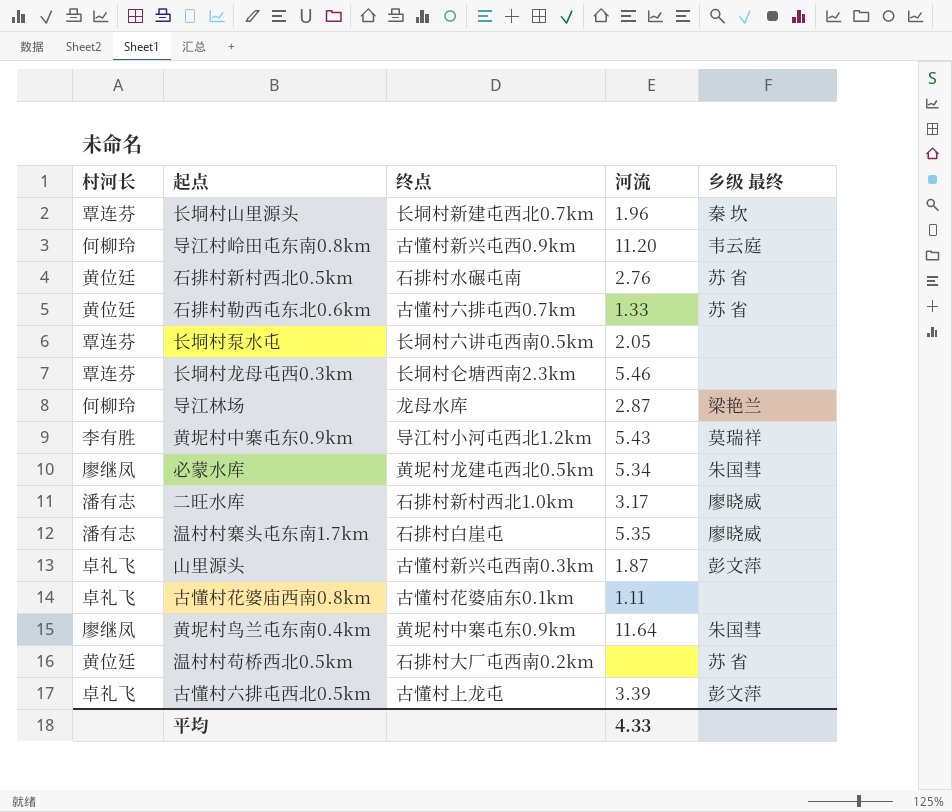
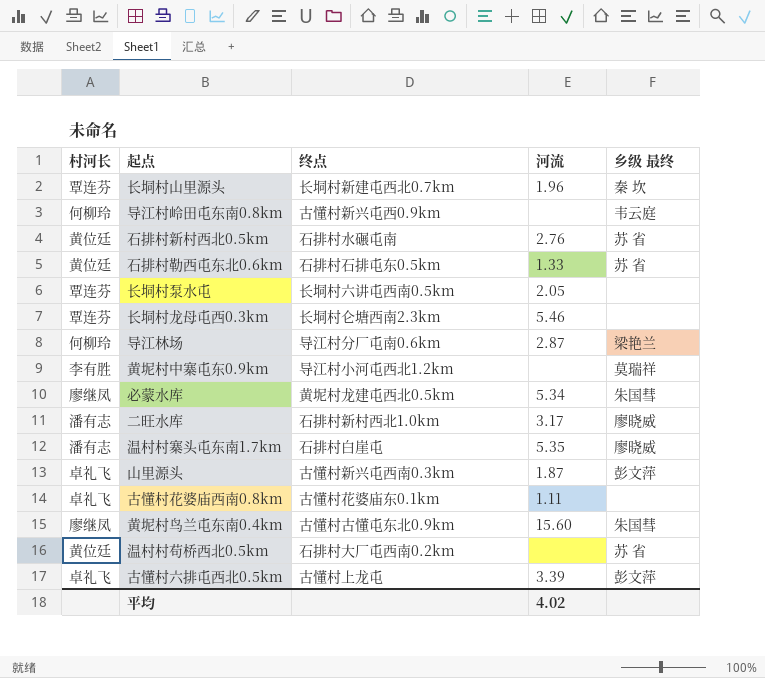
导江村岭田屯东南0.8km | 河流: 11.20 -> none
石排村勒西屯东北0.6km | 终点: 古懂村六排屯西0.7km -> 石排村石排屯东0.5km
导江林场 | 终点: 龙母水库 -> 导江村分厂屯南0.6km
黄坭村中寨屯东0.9km | 河流: 5.43 -> none
黄坭村鸟兰屯东南0.4km | 终点: 黄坭村中寨屯东0.9km -> 古懂村古懂屯东北0.9km
黄坭村鸟兰屯东南0.4km | 河流: 11.64 -> 15.60
平均 | 河流: 4.33 -> 4.02

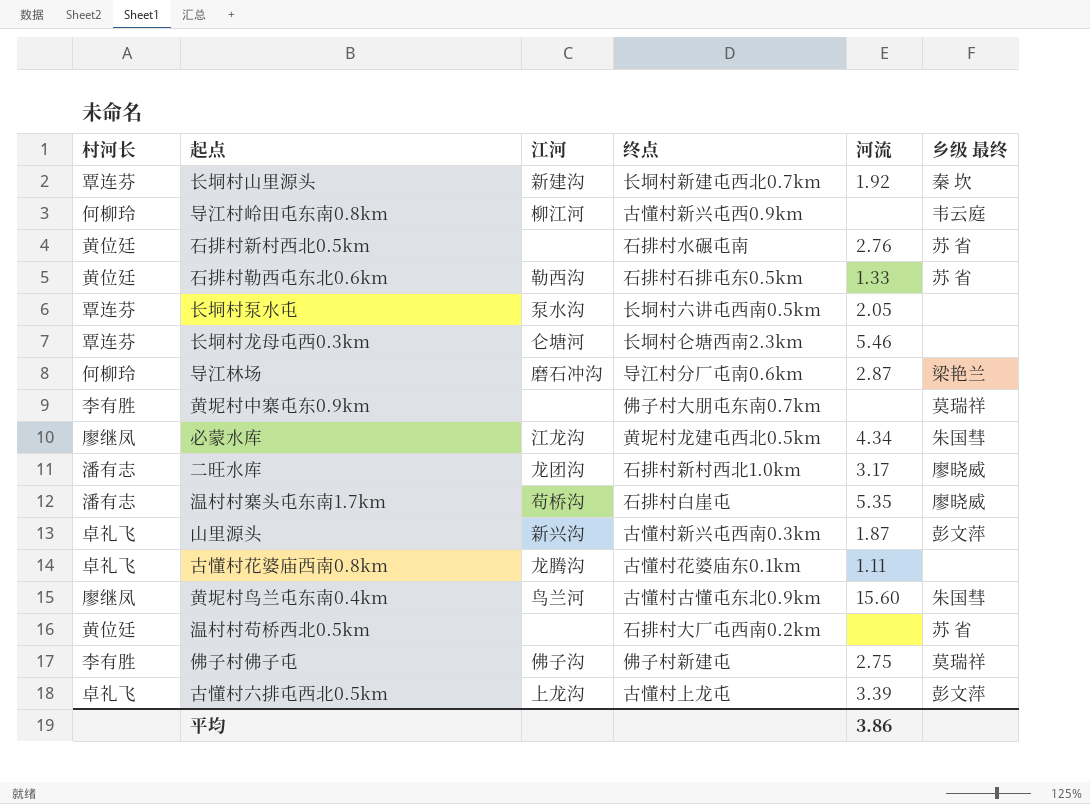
column 江河 | position: none -> 3
长垌村山里源头 | 河流: 1.96 -> 1.92
黄坭村中寨屯东0.9km | 终点: 导江村小河屯西北1.2km -> 佛子村大朋屯东南0.7km
必蒙水库 | 河流: 5.34 -> 4.34
row 佛子村佛子屯: none -> 李有胜 | 佛子沟 | 佛子村新建屯 | 2.75 | 莫瑞祥
平均 | 河流: 4.02 -> 3.86

